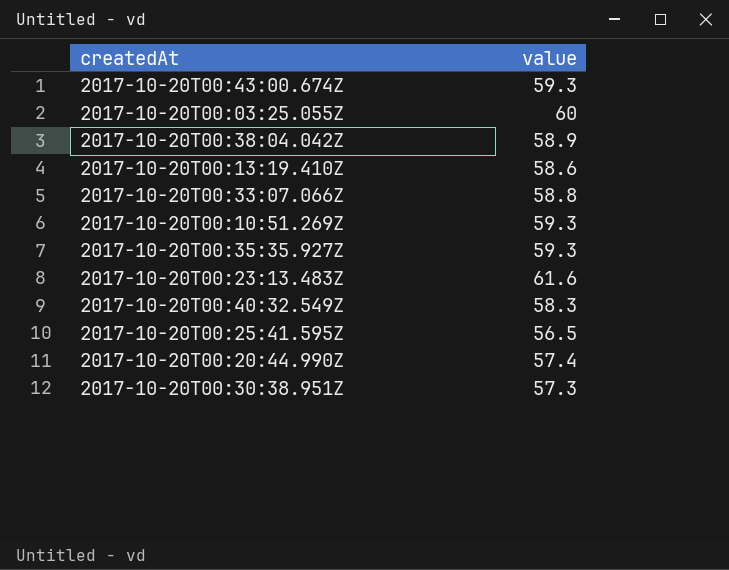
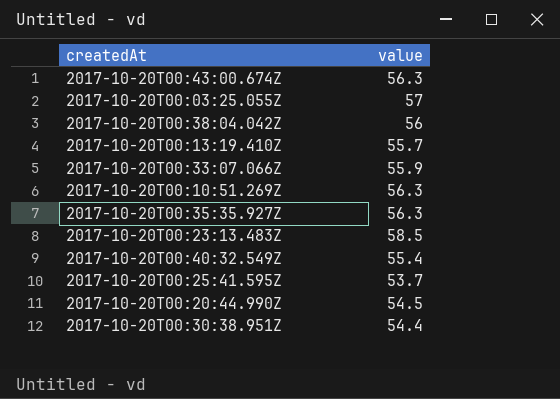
2017-10-20T00:43:00.674Z | value: 59.3 -> 56.3
2017-10-20T00:03:25.055Z | value: 60 -> 57
2017-10-20T00:38:04.042Z | value: 58.9 -> 56
2017-10-20T00:13:19.410Z | value: 58.6 -> 55.7
2017-10-20T00:33:07.066Z | value: 58.8 -> 55.9
2017-10-20T00:10:51.269Z | value: 59.3 -> 56.3
2017-10-20T00:35:35.927Z | value: 59.3 -> 56.3
2017-10-20T00:23:13.483Z | value: 61.6 -> 58.5
2017-10-20T00:40:32.549Z | value: 58.3 -> 55.4
2017-10-20T00:25:41.595Z | value: 56.5 -> 53.7
2017-10-20T00:20:44.990Z | value: 57.4 -> 54.5
2017-10-20T00:30:38.951Z | value: 57.3 -> 54.4

